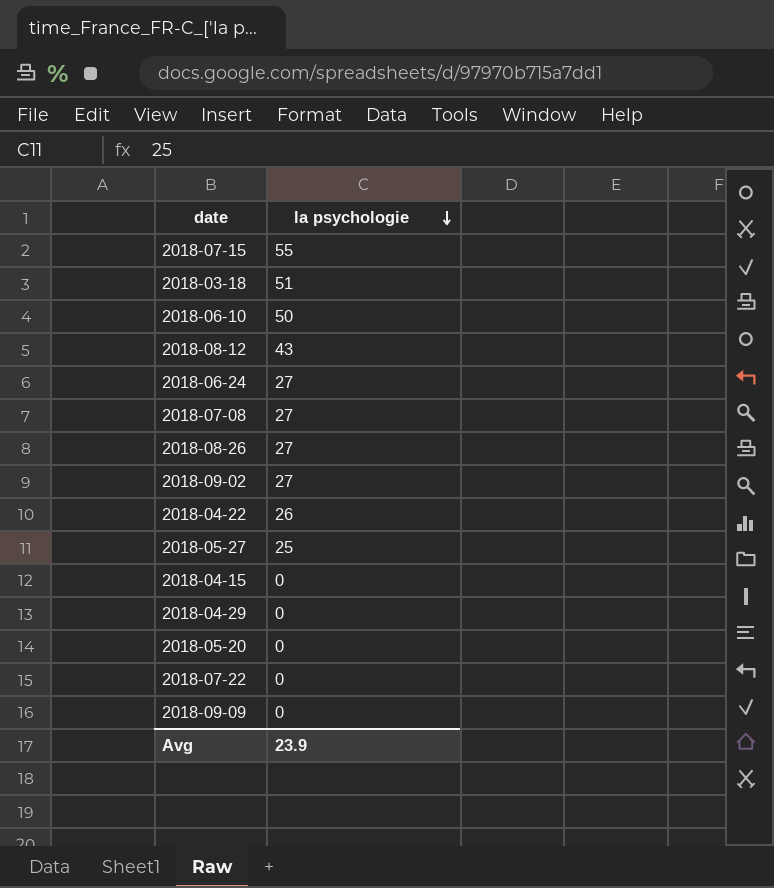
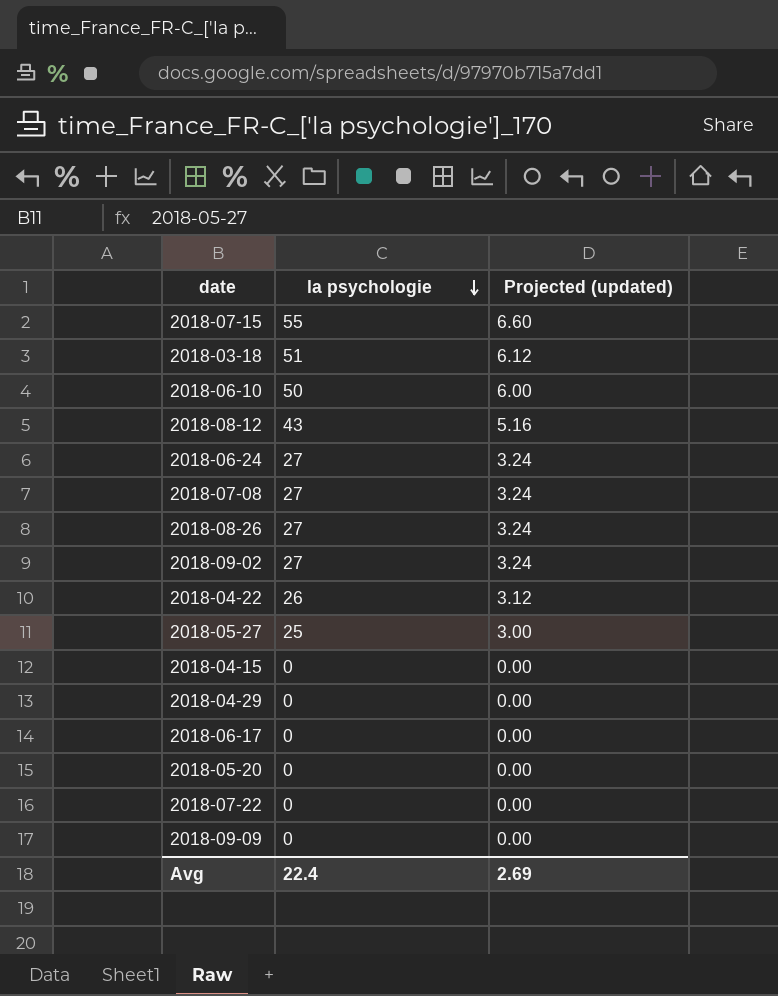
column Projected (updated) | formula: none -> [la psychologie] * 0.12
row 2018-06-17: none -> 0 | 0.00
Avg | la psychologie: 23.9 -> 22.4

